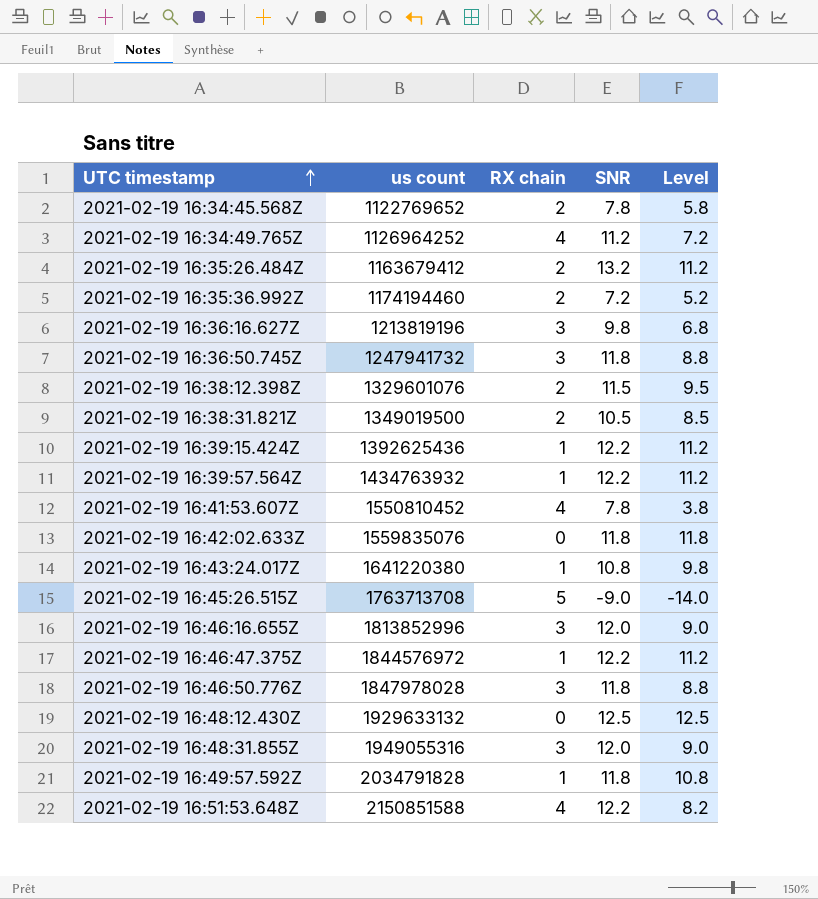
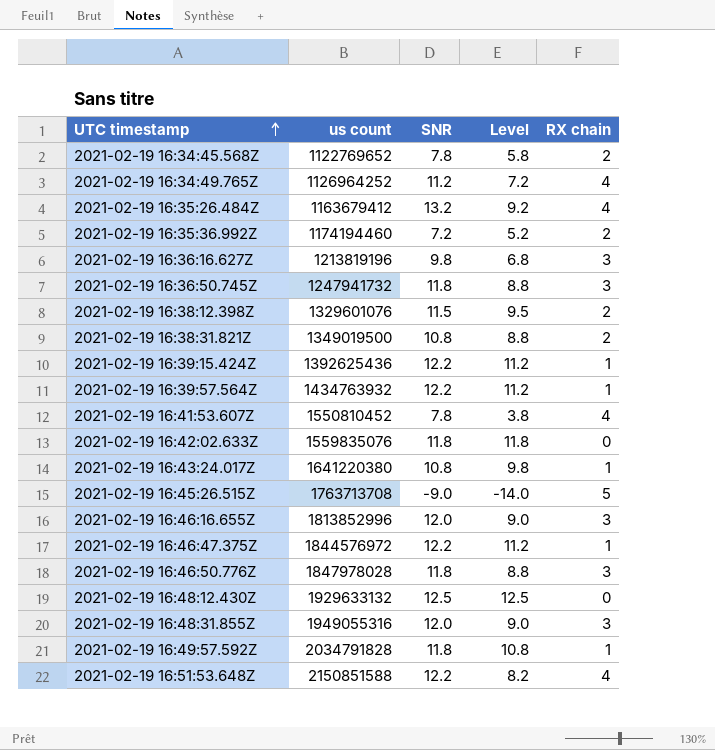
column RX chain | position: 3 -> 5
2021-02-19 16:35:26.484Z | Level: 11.2 -> 9.2
2021-02-19 16:35:26.484Z | RX chain: 2 -> 4
2021-02-19 16:38:31.821Z | SNR: 10.5 -> 10.8
2021-02-19 16:38:31.821Z | Level: 8.5 -> 8.8

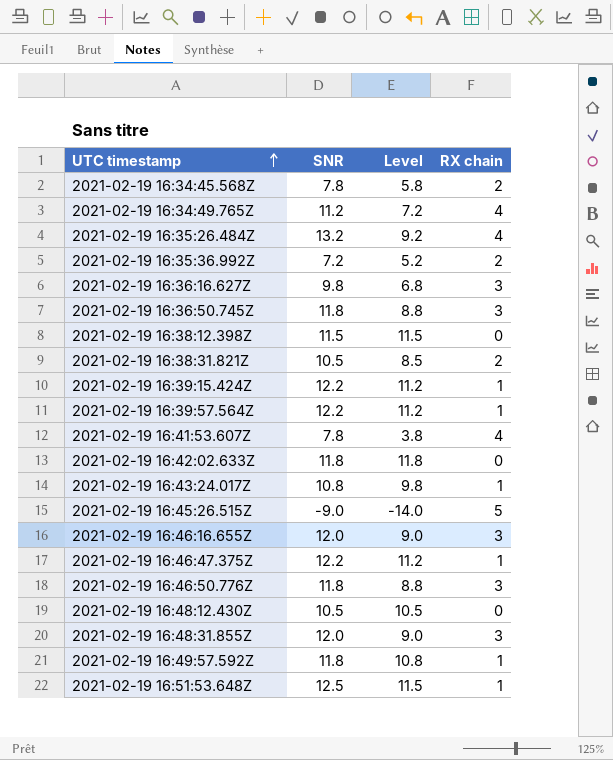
column us count | position: 2 -> none
2021-02-19 16:38:12.398Z | Level: 9.5 -> 11.5
2021-02-19 16:38:12.398Z | RX chain: 2 -> 0
2021-02-19 16:38:31.821Z | SNR: 10.8 -> 10.5
2021-02-19 16:38:31.821Z | Level: 8.8 -> 8.5
2021-02-19 16:48:12.430Z | SNR: 12.5 -> 10.5
2021-02-19 16:48:12.430Z | Level: 12.5 -> 10.5
2021-02-19 16:51:53.648Z | SNR: 12.2 -> 12.5
2021-02-19 16:51:53.648Z | Level: 8.2 -> 11.5
2021-02-19 16:51:53.648Z | RX chain: 4 -> 1

